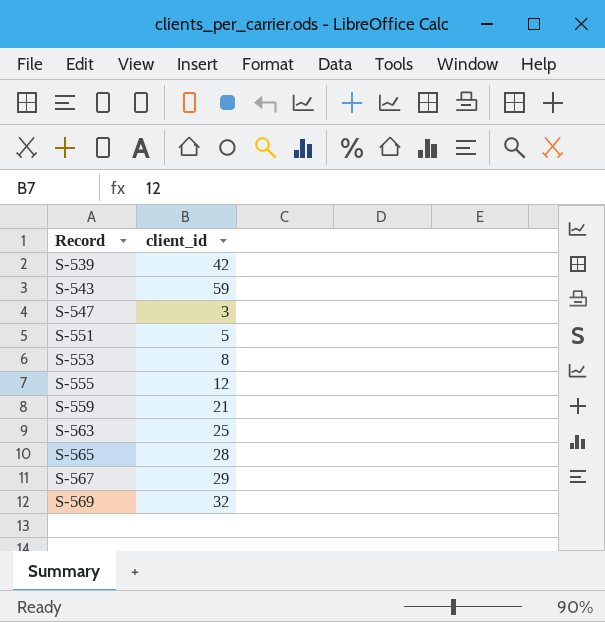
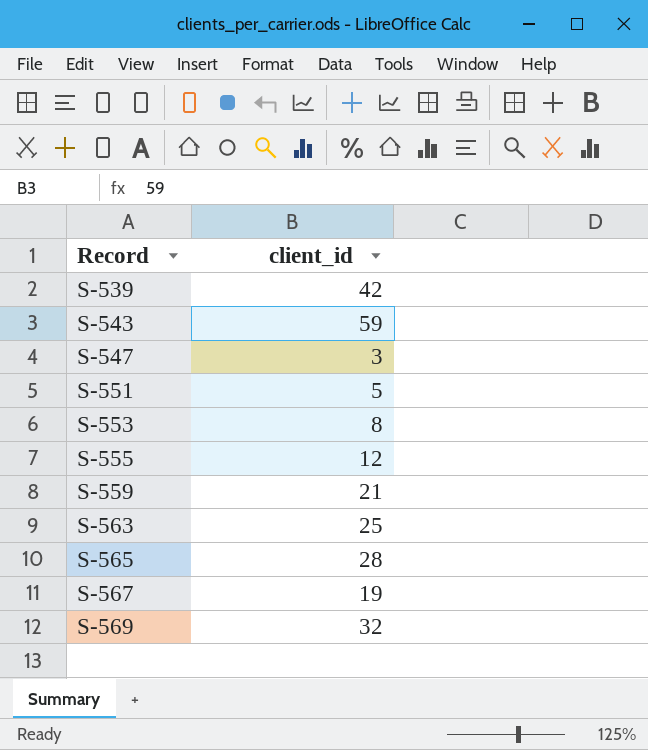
S-567 | client_id: 29 -> 19

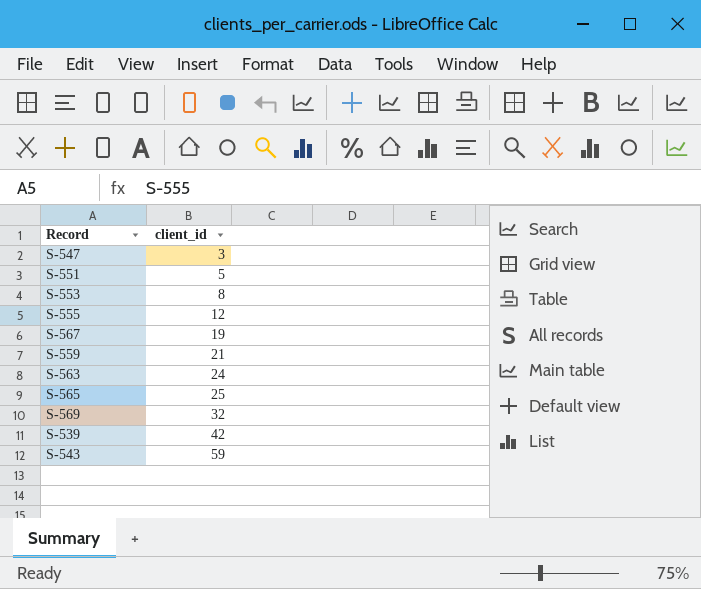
row order: Record ascending -> client_id ascending
S-563 | client_id: 25 -> 24
S-565 | client_id: 28 -> 25

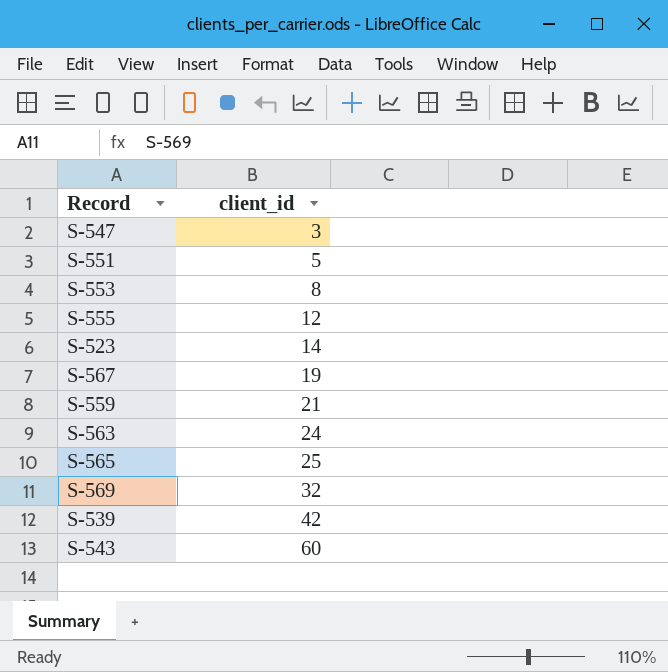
row S-523: none -> 14
S-543 | client_id: 59 -> 60

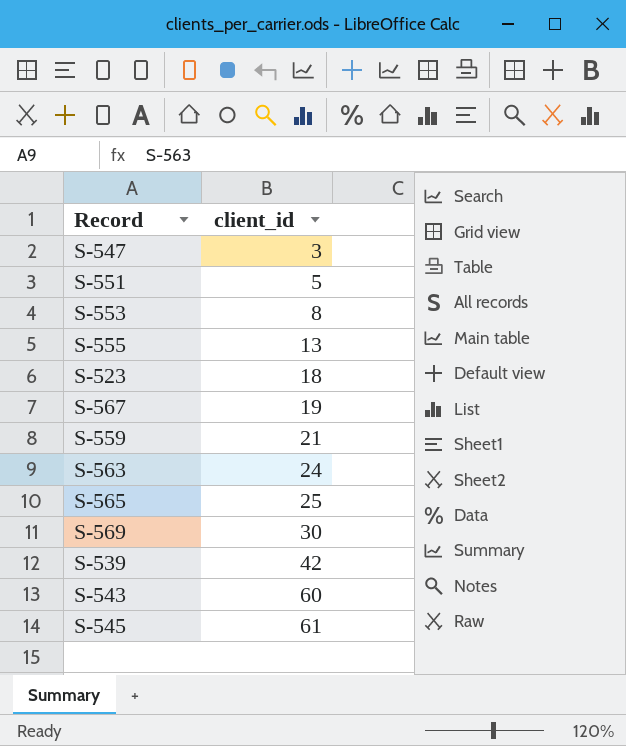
S-555 | client_id: 12 -> 13
S-523 | client_id: 14 -> 18
S-569 | client_id: 32 -> 30
row S-545: none -> 61

